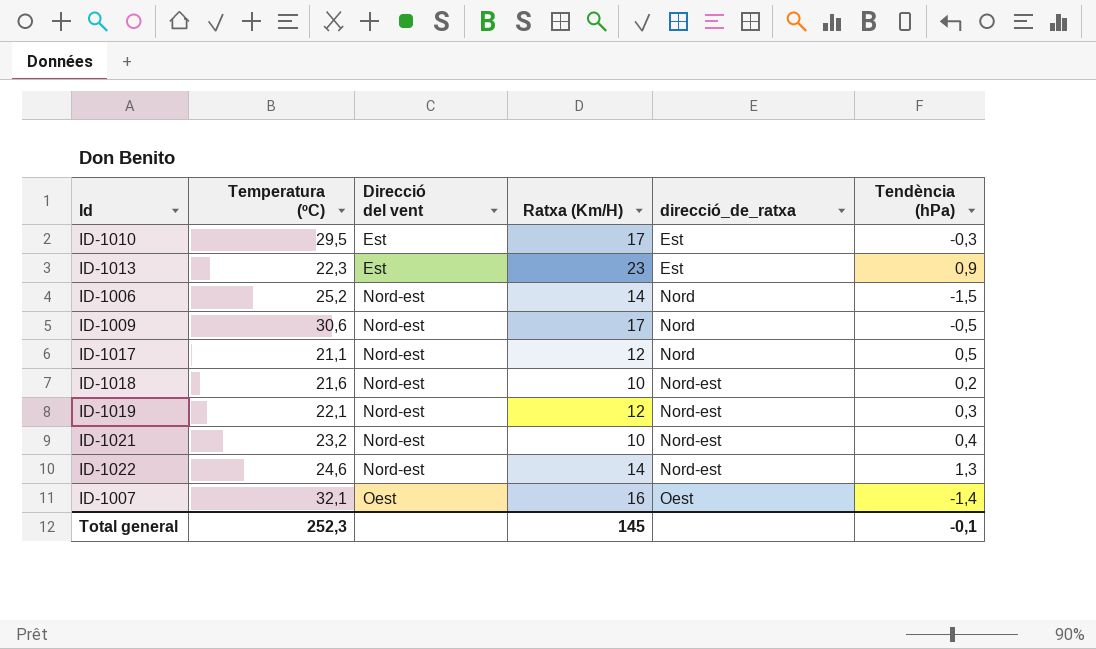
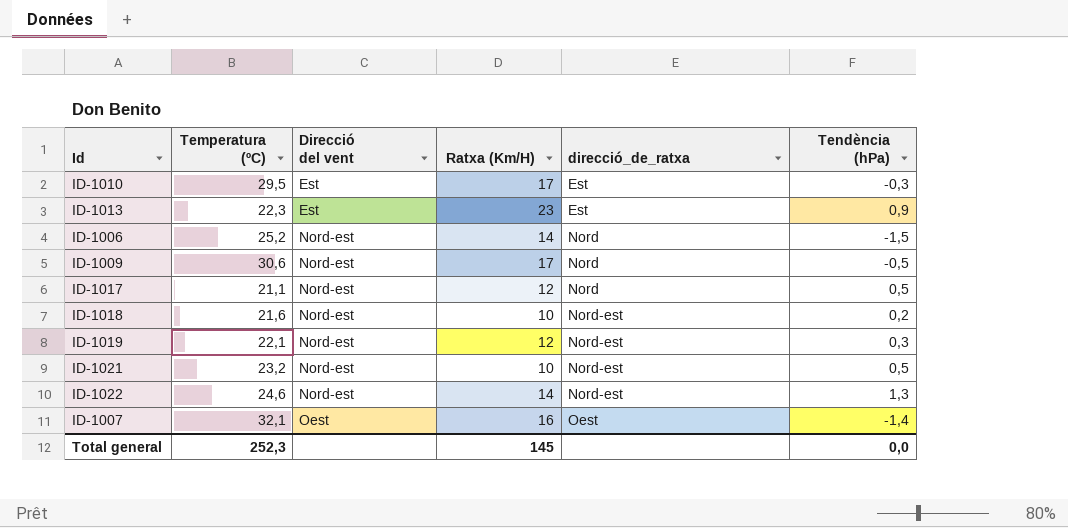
ID-1021 | Tendència (hPa): 0,4 -> 0,5
Total general | Tendència (hPa): -0,1 -> 0,0

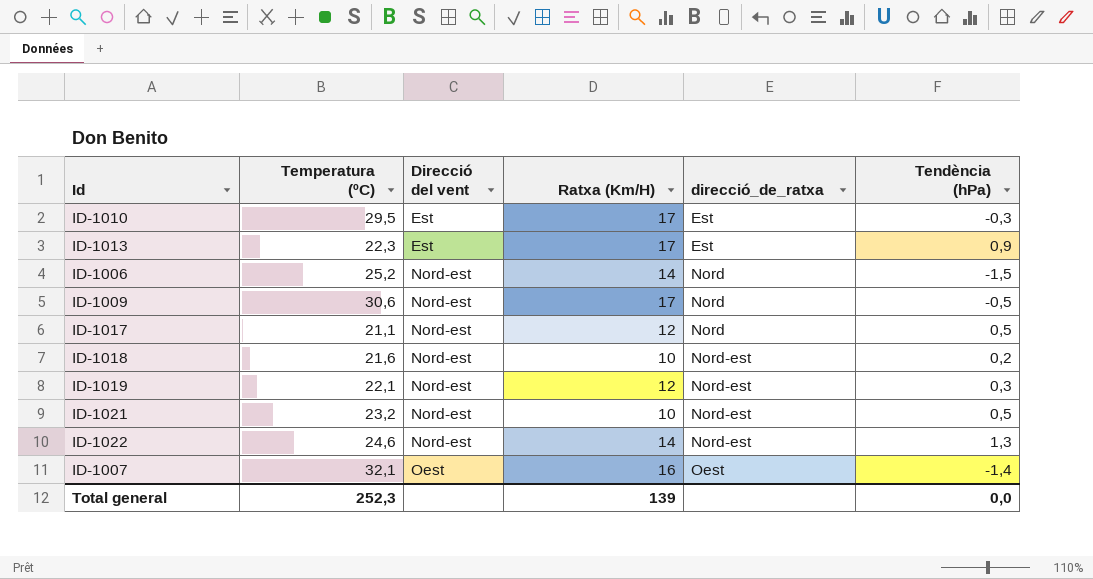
ID-1013 | Ratxa (Km/H): 23 -> 17
Total general | Ratxa (Km/H): 145 -> 139

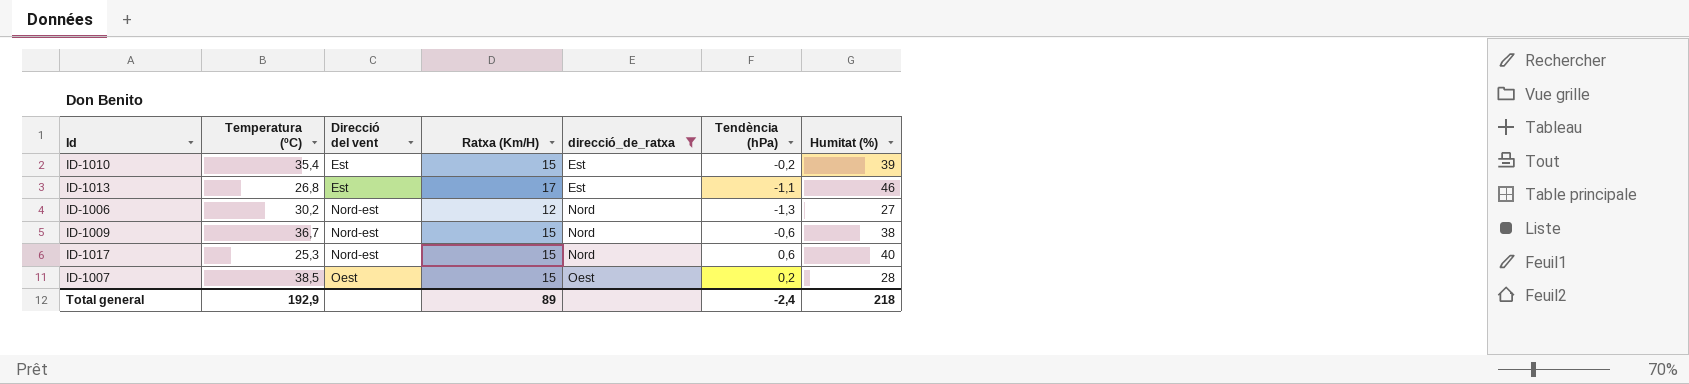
filter: none -> direcció_de_ratxa != Nord-est
column Humitat (%) | position: none -> 7
ID-1010 | Temperatura (ºC): 29,5 -> 35,4
ID-1010 | Ratxa (Km/H): 17 -> 15
ID-1010 | Tendència (hPa): -0,3 -> -0,2
ID-1013 | Temperatura (ºC): 22,3 -> 26,8
ID-1013 | Tendència (hPa): 0,9 -> -1,1
ID-1006 | Temperatura (ºC): 25,2 -> 30,2
ID-1006 | Ratxa (Km/H): 14 -> 12
ID-1006 | Tendència (hPa): -1,5 -> -1,3
ID-1009 | Temperatura (ºC): 30,6 -> 36,7
ID-1009 | Ratxa (Km/H): 17 -> 15
ID-1009 | Tendència (hPa): -0,5 -> -0,6
ID-1017 | Temperatura (ºC): 21,1 -> 25,3
ID-1017 | Ratxa (Km/H): 12 -> 15
ID-1017 | Tendència (hPa): 0,5 -> 0,6
ID-1007 | Temperatura (ºC): 32,1 -> 38,5
ID-1007 | Ratxa (Km/H): 16 -> 15
ID-1007 | Tendència (hPa): -1,4 -> 0,2
Total general | Temperatura (ºC): 252,3 -> 192,9
Total general | Ratxa (Km/H): 139 -> 89
Total general | Tendència (hPa): 0,0 -> -2,4

